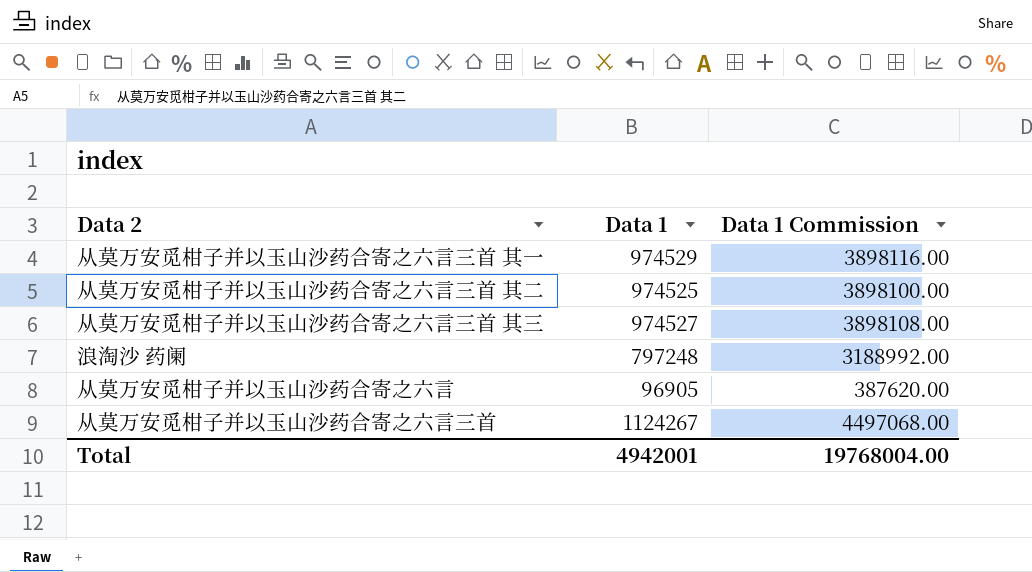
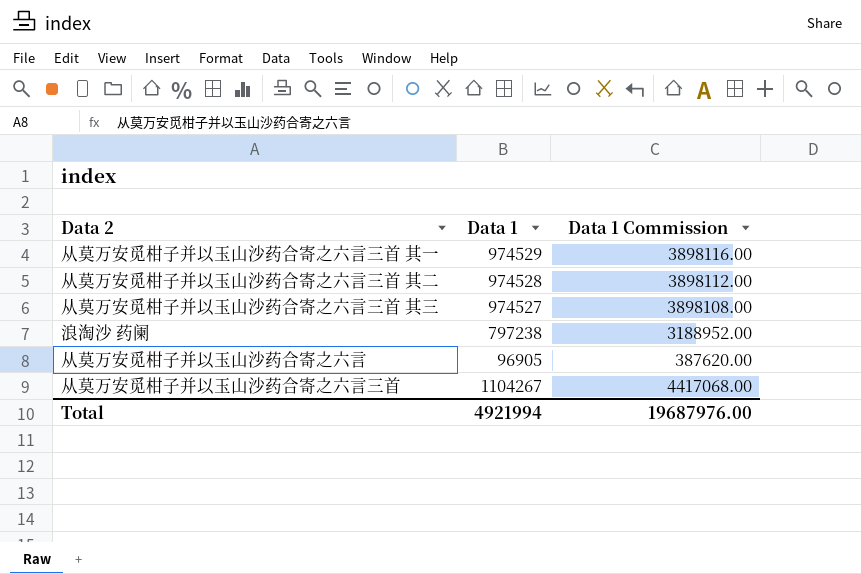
从莫万安觅柑子并以玉山沙药合寄之六言三首 其二 | Data 1: 974525 -> 974528
从莫万安觅柑子并以玉山沙药合寄之六言三首 其二 | Data 1 Commission: 3898100.00 -> 3898112.00
浪淘沙 药阑 | Data 1: 797248 -> 797238
浪淘沙 药阑 | Data 1 Commission: 3188992.00 -> 3188952.00
从莫万安觅柑子并以玉山沙药合寄之六言三首 | Data 1: 1124267 -> 1104267
从莫万安觅柑子并以玉山沙药合寄之六言三首 | Data 1 Commission: 4497068.00 -> 4417068.00
Total | Data 1: 4942001 -> 4921994
Total | Data 1 Commission: 19768004.00 -> 19687976.00

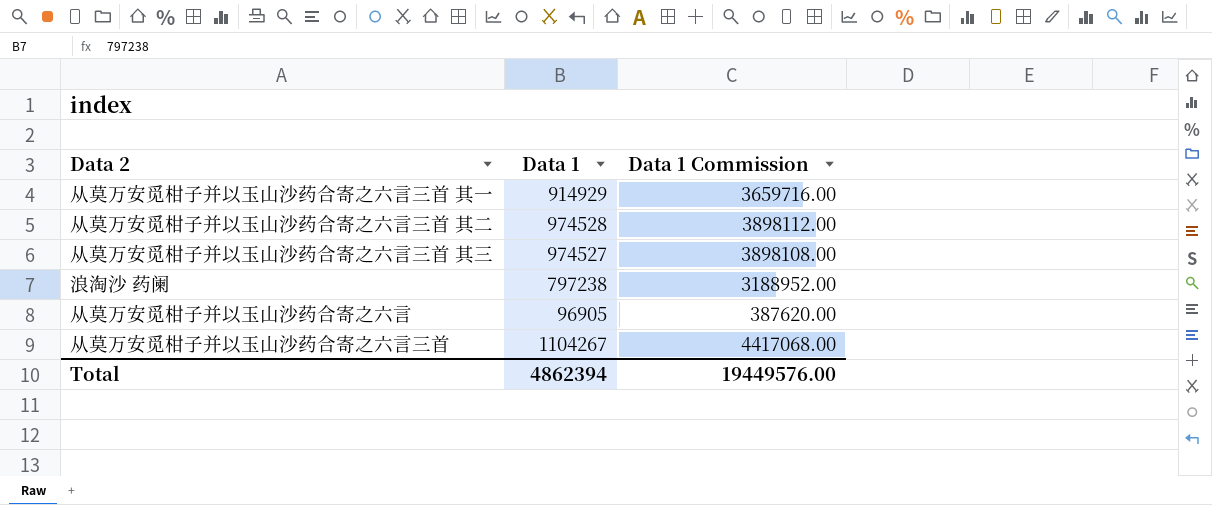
从莫万安觅柑子并以玉山沙药合寄之六言三首 其一 | Data 1: 974529 -> 914929
从莫万安觅柑子并以玉山沙药合寄之六言三首 其一 | Data 1 Commission: 3898116.00 -> 3659716.00
Total | Data 1: 4921994 -> 4862394
Total | Data 1 Commission: 19687976.00 -> 19449576.00

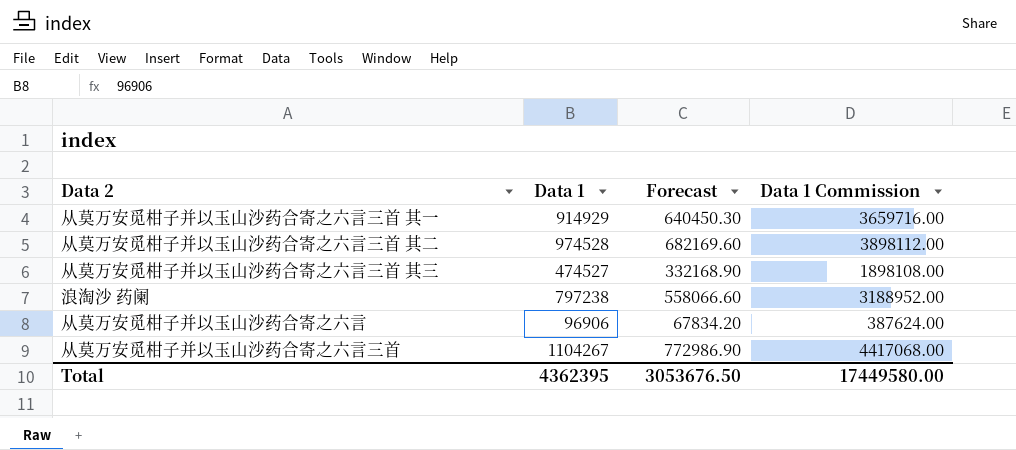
column Forecast | formula: none -> [Data 1] * 0.7
从莫万安觅柑子并以玉山沙药合寄之六言三首 其三 | Data 1: 974527 -> 474527
从莫万安觅柑子并以玉山沙药合寄之六言三首 其三 | Data 1 Commission: 3898108.00 -> 1898108.00
从莫万安觅柑子并以玉山沙药合寄之六言 | Data 1: 96905 -> 96906
从莫万安觅柑子并以玉山沙药合寄之六言 | Data 1 Commission: 387620.00 -> 387624.00
Total | Data 1: 4862394 -> 4362395
Total | Data 1 Commission: 19449576.00 -> 17449580.00

